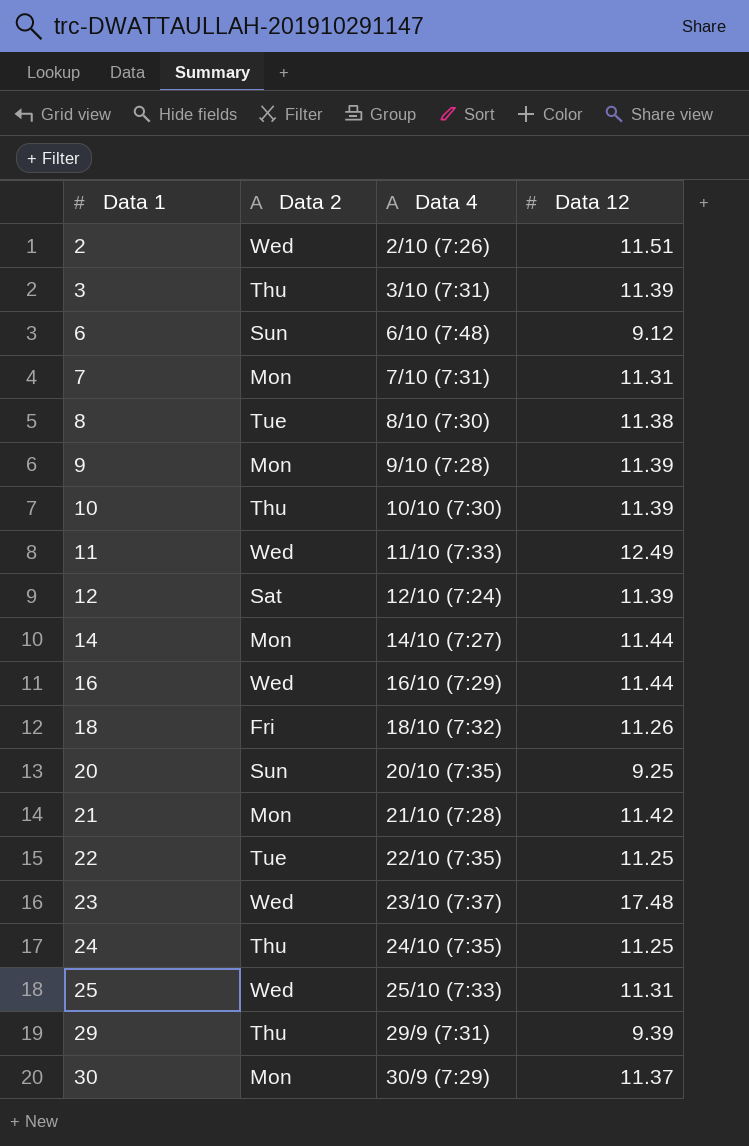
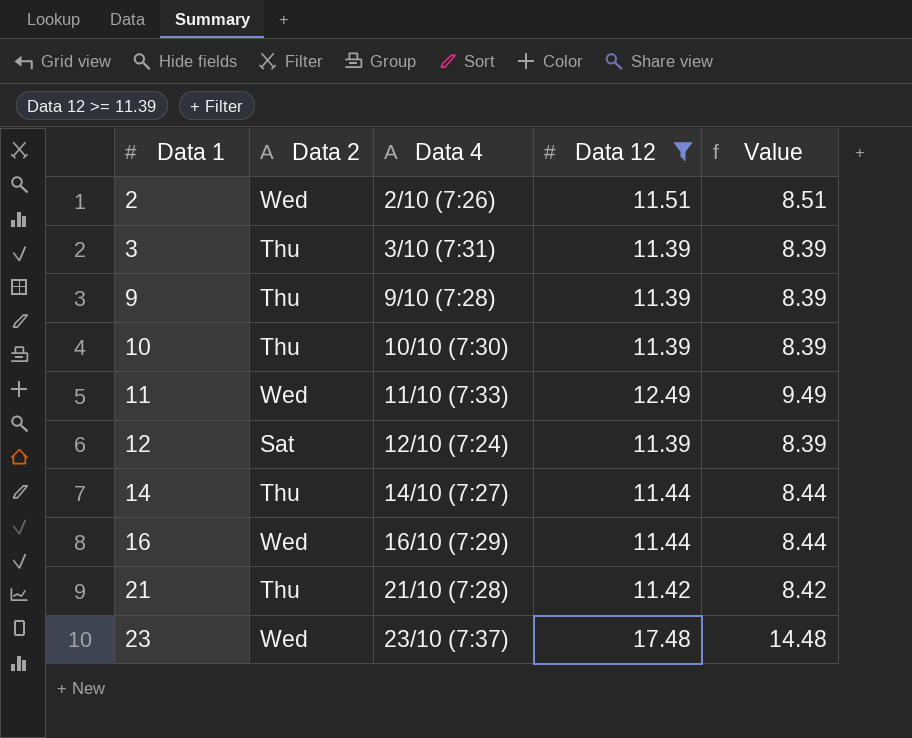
filter: none -> Data 12 >= 11.39
column Value | formula: none -> [Data 12] - 3
9 | Data 2: Mon -> Thu
14 | Data 2: Mon -> Thu
21 | Data 2: Mon -> Thu

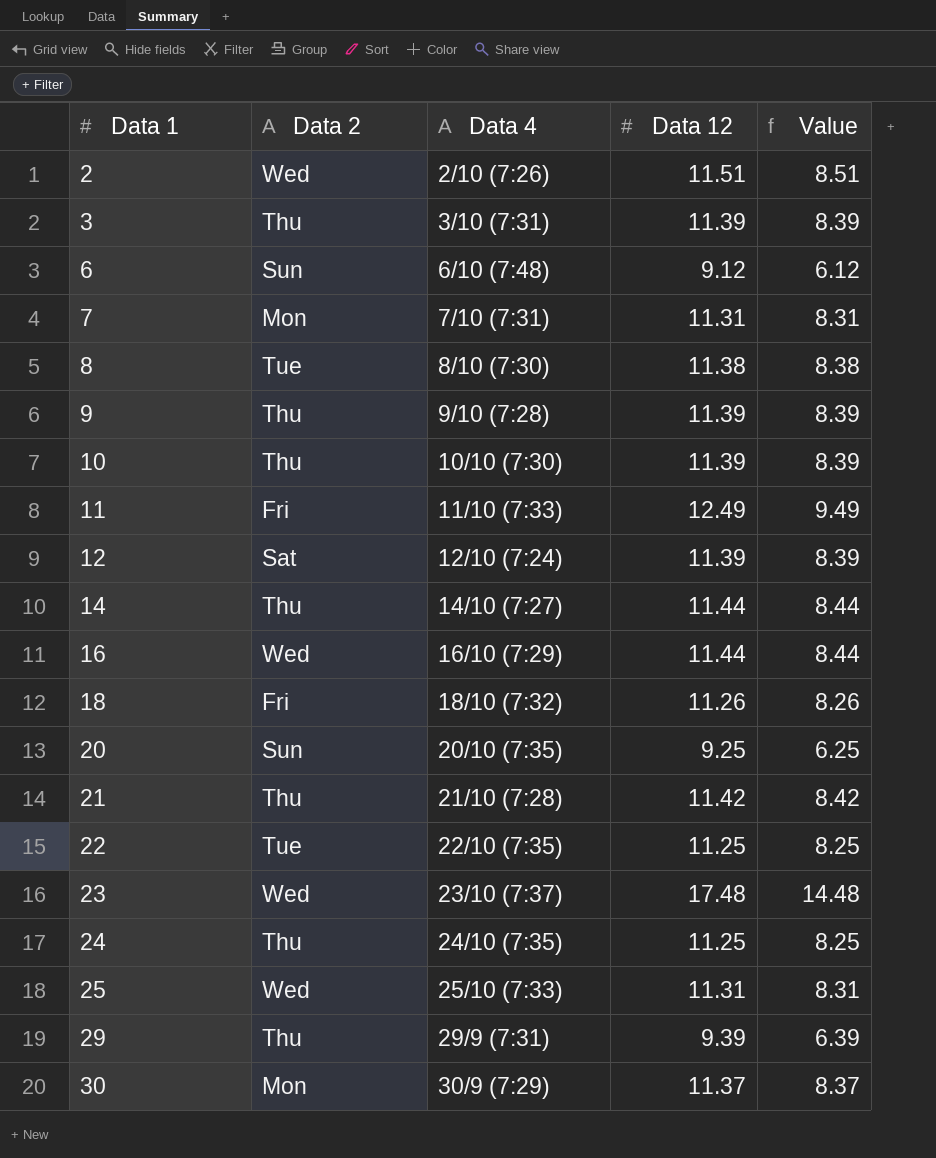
filter: Data 12 >= 11.39 -> none
11 | Data 2: Wed -> Fri

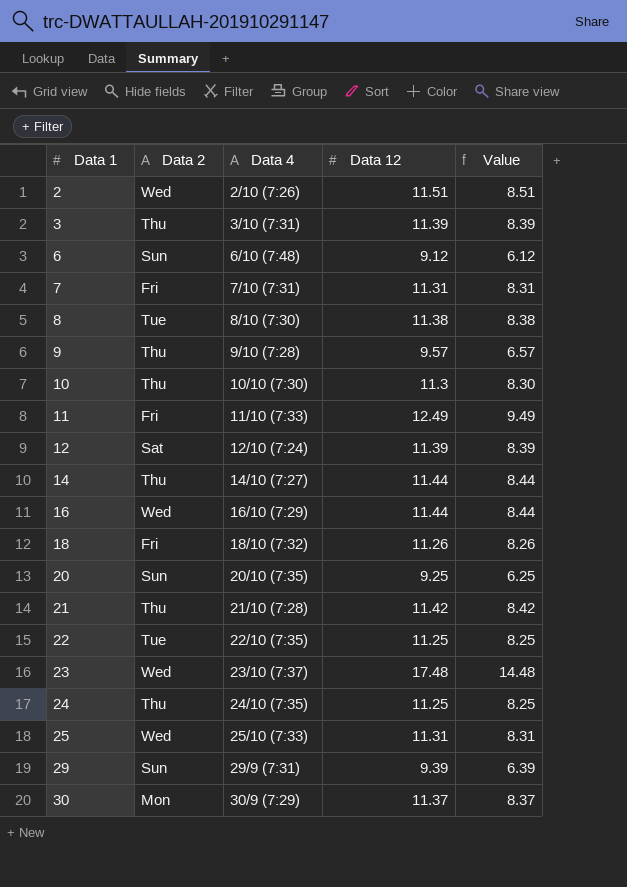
7 | Data 2: Mon -> Fri
9 | Data 12: 11.39 -> 9.57
9 | Value: 8.39 -> 6.57
10 | Data 12: 11.39 -> 11.3
10 | Value: 8.39 -> 8.30
29 | Data 2: Thu -> Sun

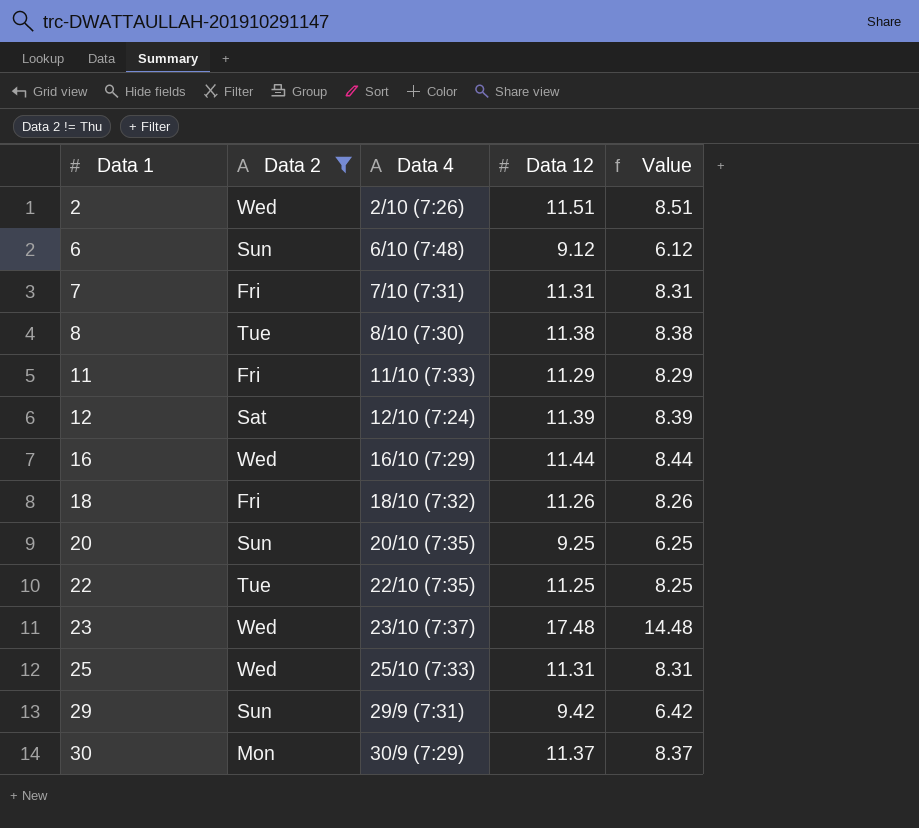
filter: none -> Data 2 != Thu
11 | Data 12: 12.49 -> 11.29
11 | Value: 9.49 -> 8.29
29 | Data 12: 9.39 -> 9.42
29 | Value: 6.39 -> 6.42

